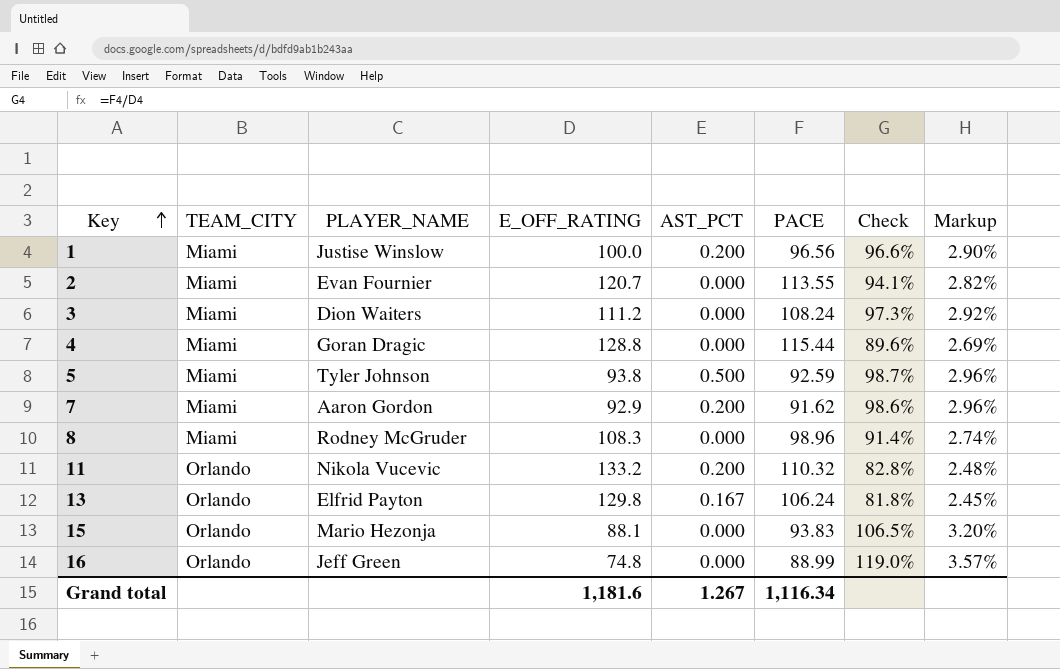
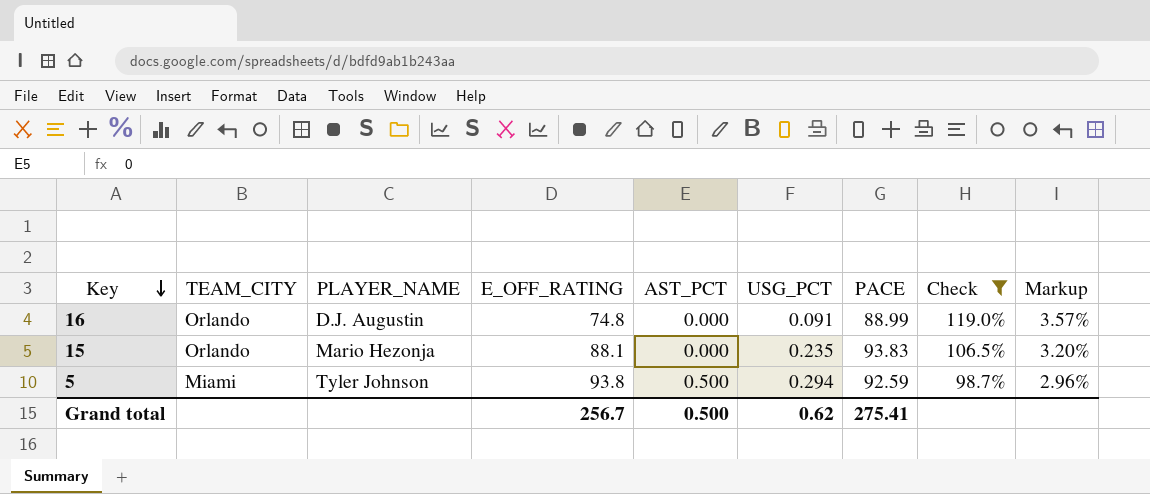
filter: none -> Check >= 98.7%
row order: Key ascending -> Key descending
column USG_PCT | position: none -> 6
16 | PLAYER_NAME: Jeff Green -> D.J. Augustin
Grand total | E_OFF_RATING: 1,181.6 -> 256.7
Grand total | AST_PCT: 1.267 -> 0.500
Grand total | PACE: 1,116.34 -> 275.41

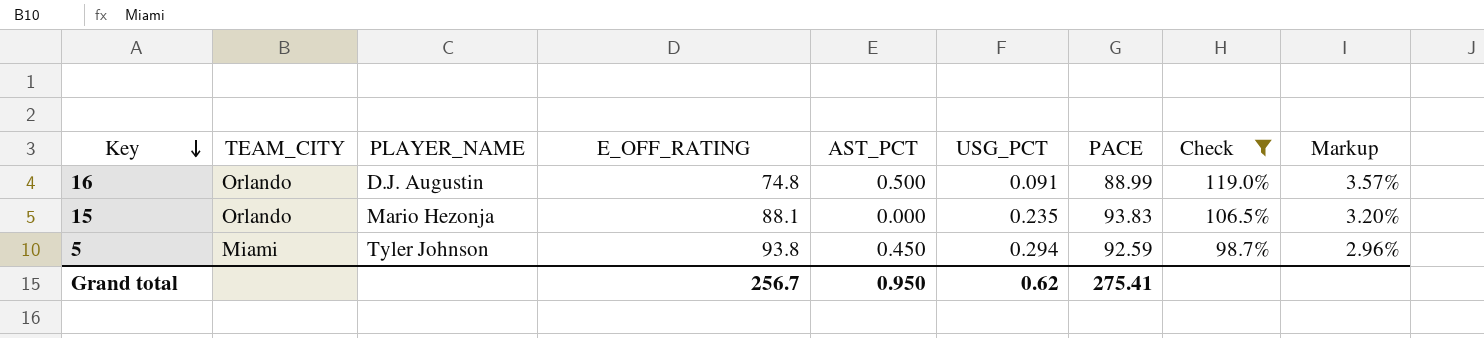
16 | AST_PCT: 0.000 -> 0.500
5 | AST_PCT: 0.500 -> 0.450
Grand total | AST_PCT: 0.500 -> 0.950

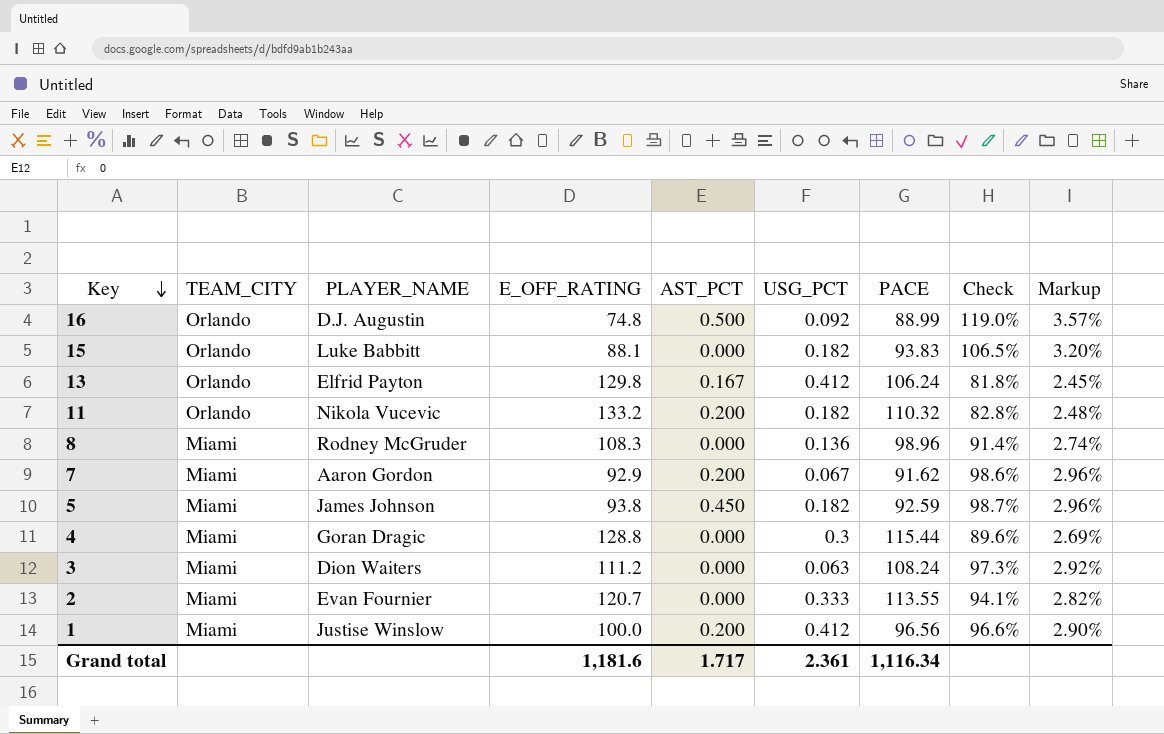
filter: Check >= 98.7% -> none
16 | USG_PCT: 0.091 -> 0.092
15 | PLAYER_NAME: Mario Hezonja -> Luke Babbitt
15 | USG_PCT: 0.235 -> 0.182
5 | PLAYER_NAME: Tyler Johnson -> James Johnson
5 | USG_PCT: 0.294 -> 0.182
Grand total | E_OFF_RATING: 256.7 -> 1,181.6
Grand total | AST_PCT: 0.950 -> 1.717
Grand total | USG_PCT: 0.62 -> 2.361
Grand total | PACE: 275.41 -> 1,116.34

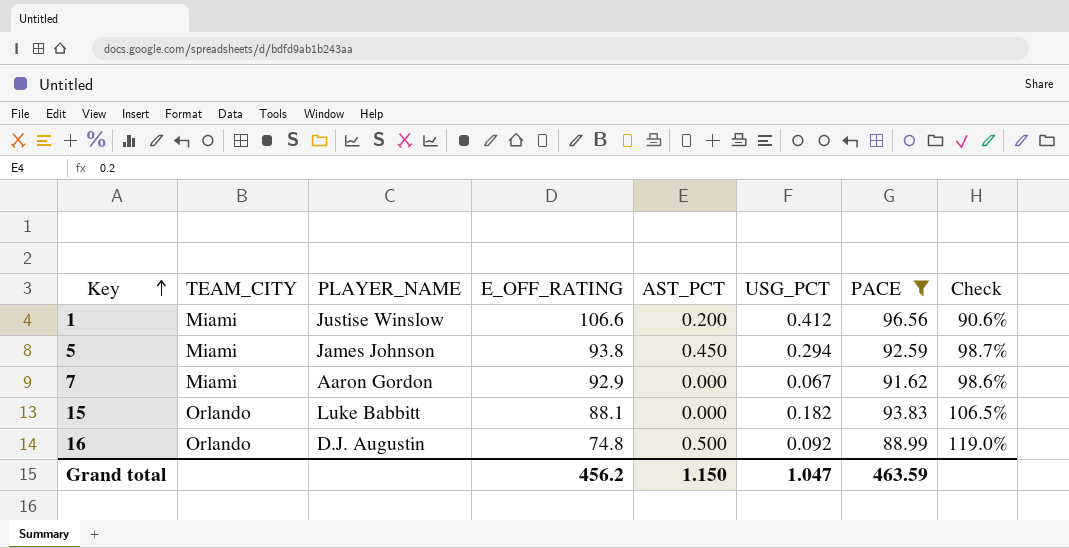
filter: none -> PACE <= 96.56
row order: Key descending -> Key ascending
column Markup | formula: [Check] * 0.03 -> none
1 | E_OFF_RATING: 100.0 -> 106.6
1 | Check: 96.6% -> 90.6%
5 | USG_PCT: 0.182 -> 0.294
7 | AST_PCT: 0.200 -> 0.000
Grand total | E_OFF_RATING: 1,181.6 -> 456.2
Grand total | AST_PCT: 1.717 -> 1.150
Grand total | USG_PCT: 2.361 -> 1.047
Grand total | PACE: 1,116.34 -> 463.59

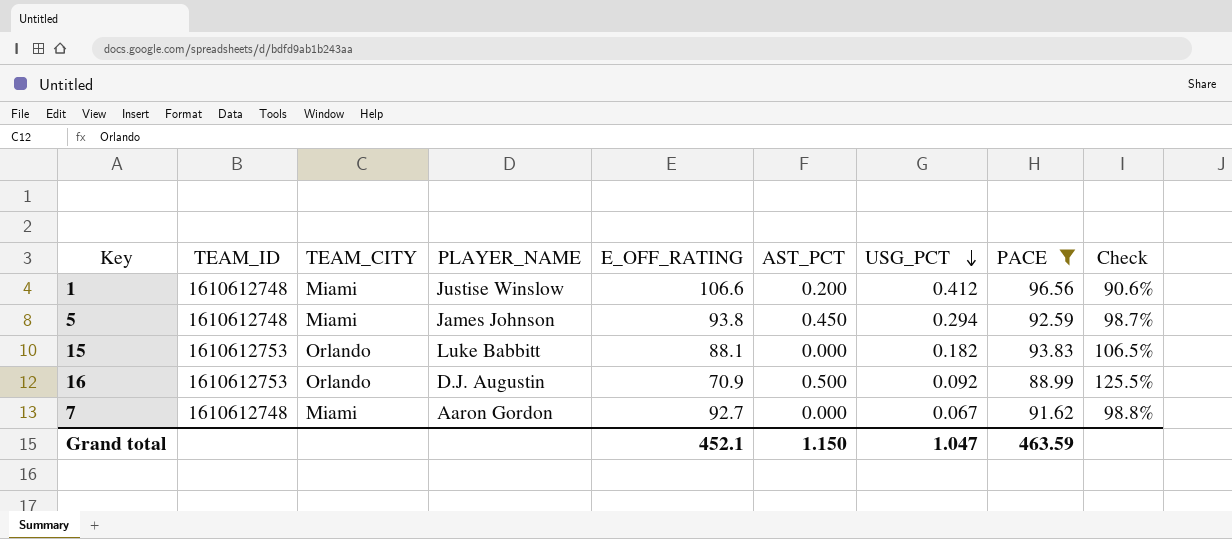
row order: Key ascending -> USG_PCT descending
column TEAM_ID | position: none -> 2
16 | E_OFF_RATING: 74.8 -> 70.9
16 | Check: 119.0% -> 125.5%
7 | E_OFF_RATING: 92.9 -> 92.7
7 | Check: 98.6% -> 98.8%
Grand total | E_OFF_RATING: 456.2 -> 452.1

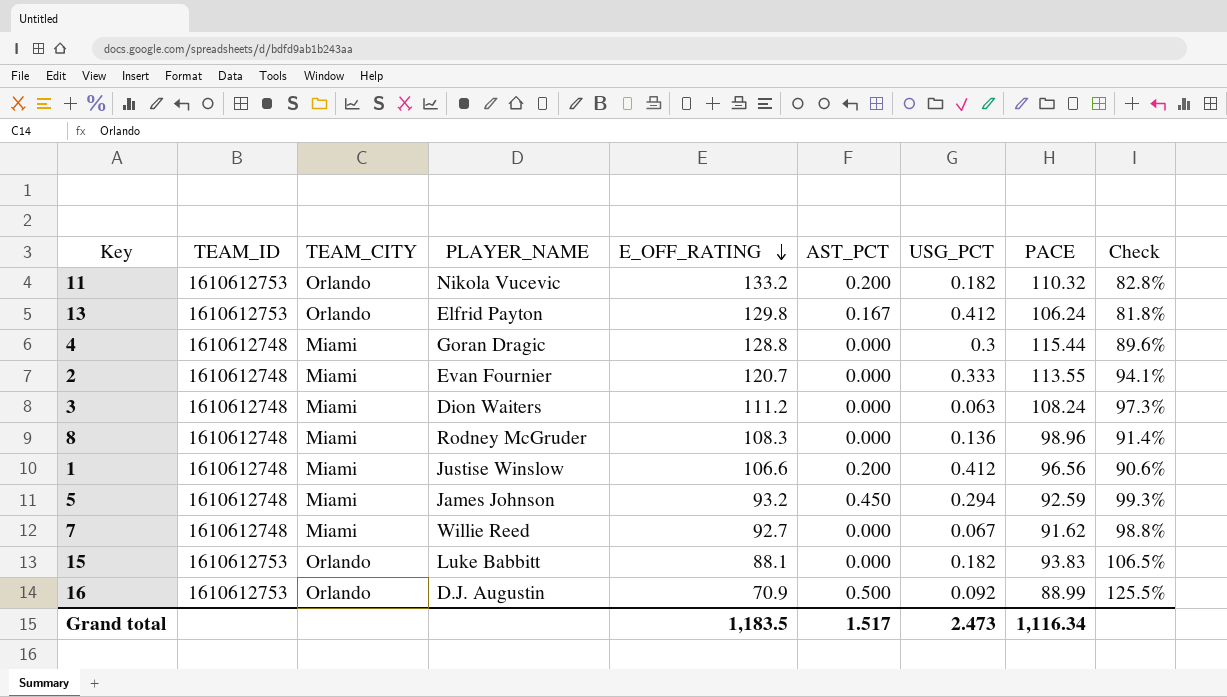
filter: PACE <= 96.56 -> none
row order: USG_PCT descending -> E_OFF_RATING descending
5 | E_OFF_RATING: 93.8 -> 93.2
5 | Check: 98.7% -> 99.3%
7 | PLAYER_NAME: Aaron Gordon -> Willie Reed
Grand total | E_OFF_RATING: 452.1 -> 1,183.5
Grand total | AST_PCT: 1.150 -> 1.517
Grand total | USG_PCT: 1.047 -> 2.473
Grand total | PACE: 463.59 -> 1,116.34

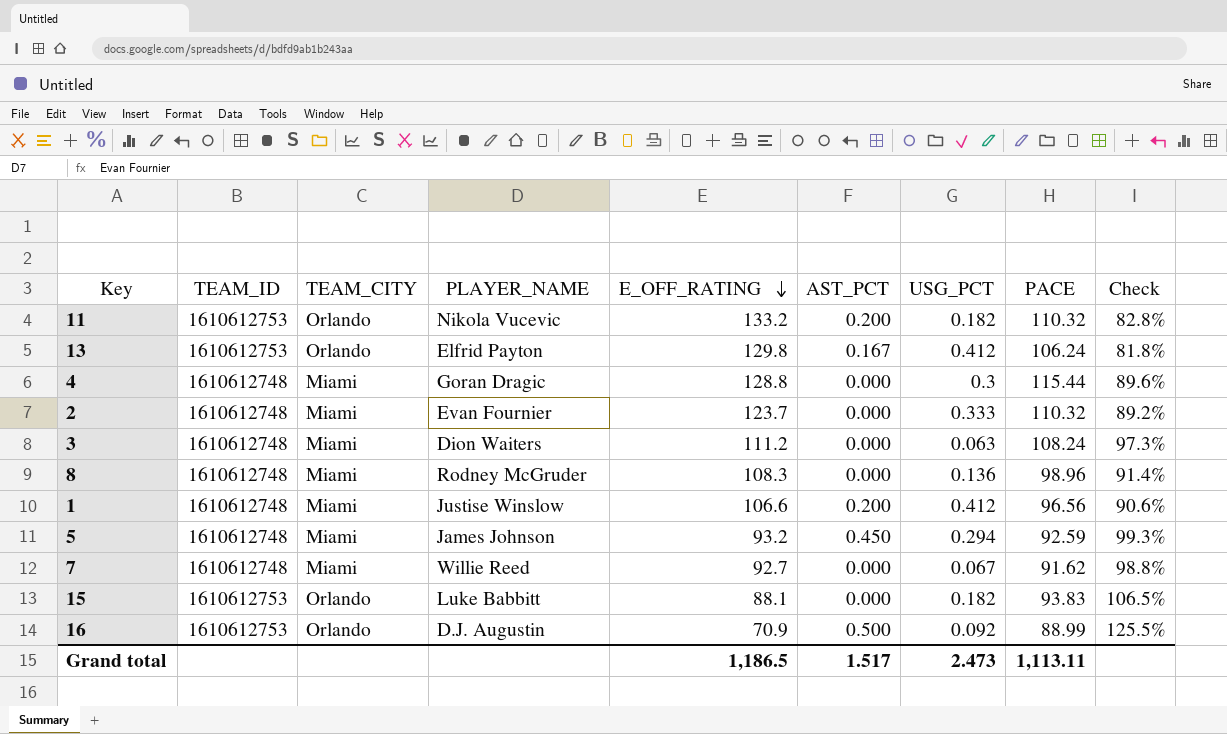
2 | E_OFF_RATING: 120.7 -> 123.7
2 | PACE: 113.55 -> 110.32
2 | Check: 94.1% -> 89.2%
Grand total | E_OFF_RATING: 1,183.5 -> 1,186.5
Grand total | PACE: 1,116.34 -> 1,113.11

